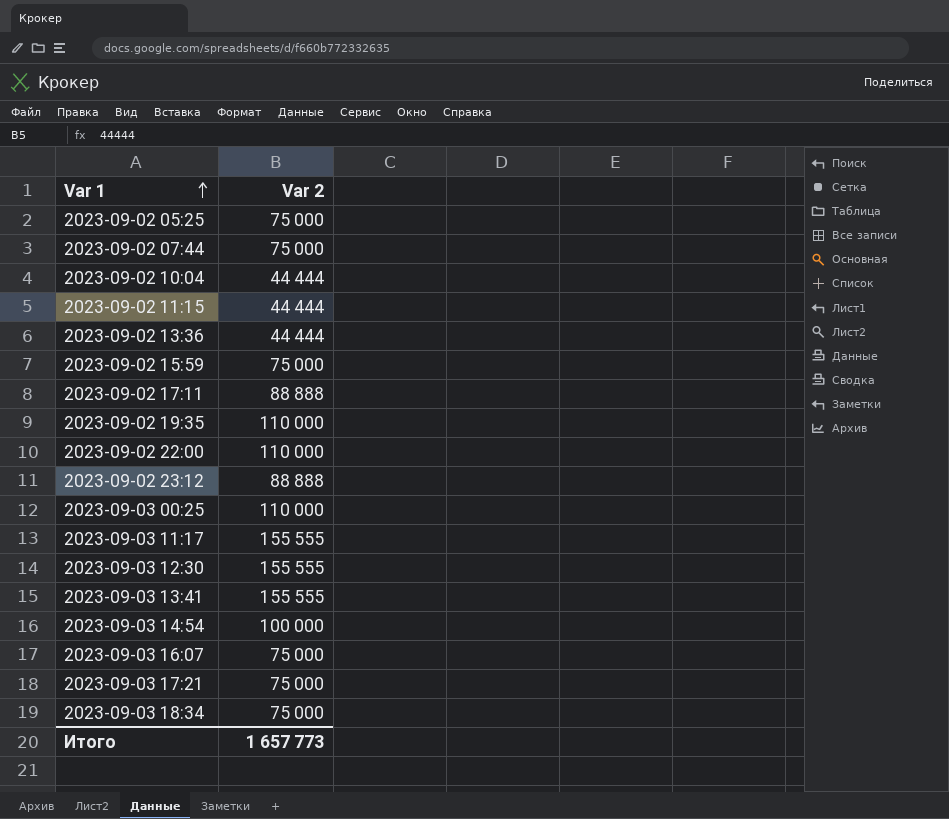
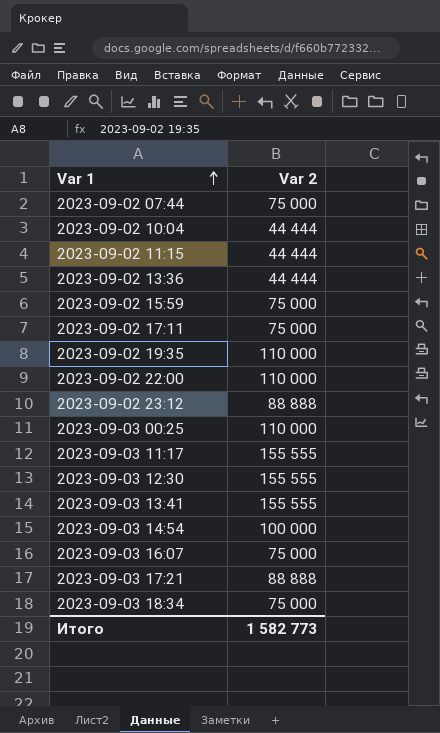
row 2023-09-02 05:25: 75 000 -> none
2023-09-02 17:11 | Var 2: 88 888 -> 75 000
2023-09-03 17:21 | Var 2: 75 000 -> 88 888
Итого | Var 2: 1 657 773 -> 1 582 773

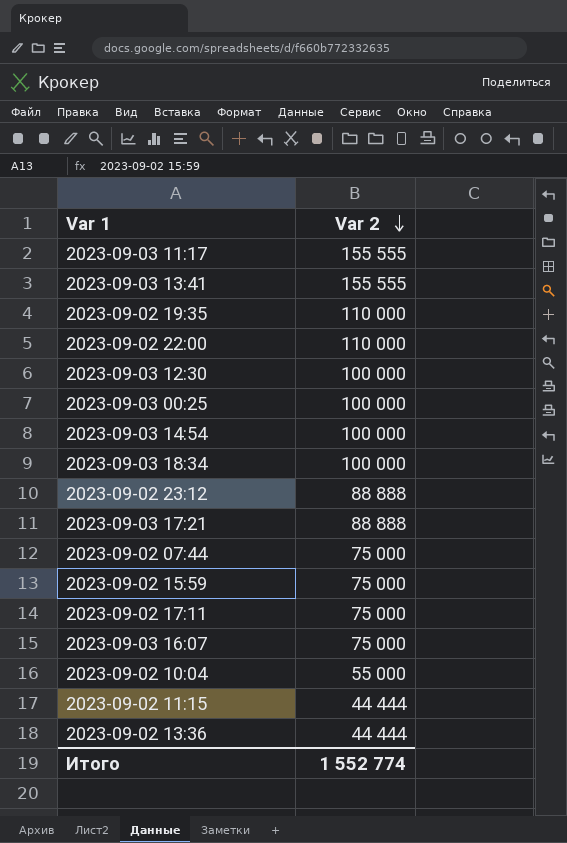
row order: Var 1 ascending -> Var 2 descending
2023-09-03 12:30 | Var 2: 155 555 -> 100 000
2023-09-03 00:25 | Var 2: 110 000 -> 100 000
2023-09-03 18:34 | Var 2: 75 000 -> 100 000
2023-09-02 10:04 | Var 2: 44 444 -> 55 000
Итого | Var 2: 1 582 773 -> 1 552 774

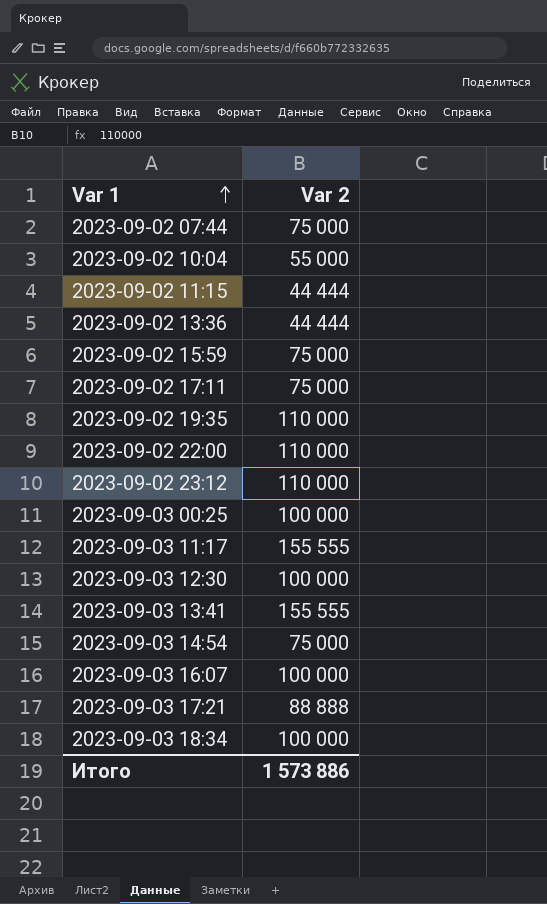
row order: Var 2 descending -> Var 1 ascending
2023-09-02 23:12 | Var 2: 88 888 -> 110 000
2023-09-03 14:54 | Var 2: 100 000 -> 75 000
2023-09-03 16:07 | Var 2: 75 000 -> 100 000
Итого | Var 2: 1 552 774 -> 1 573 886

